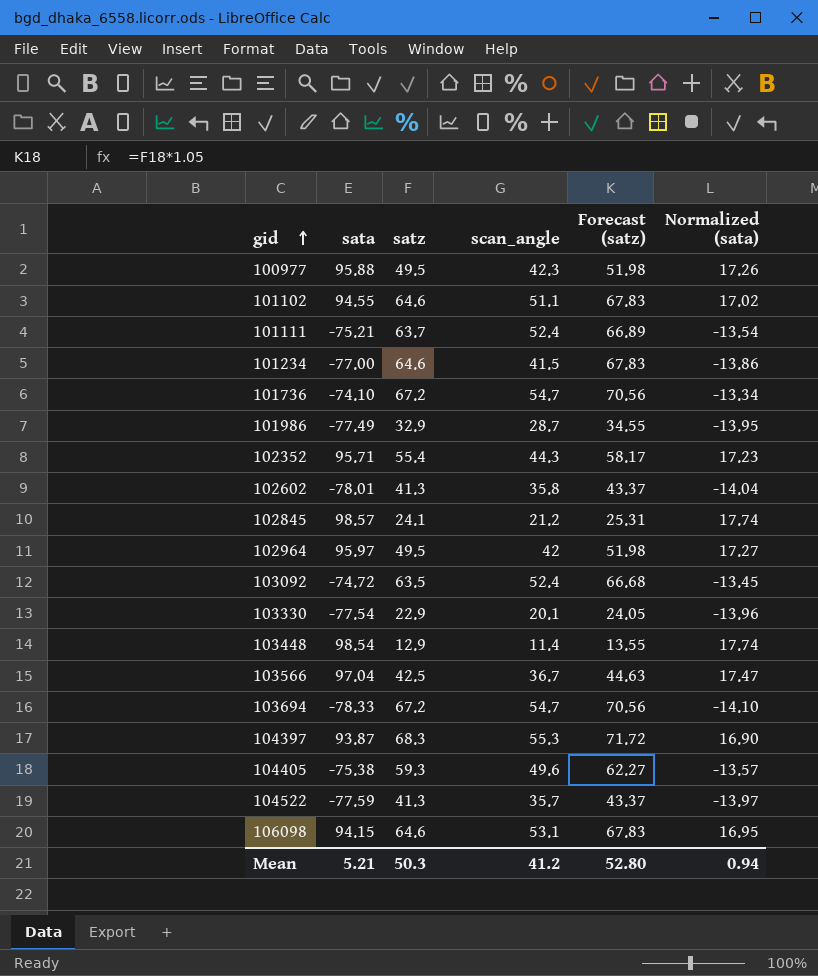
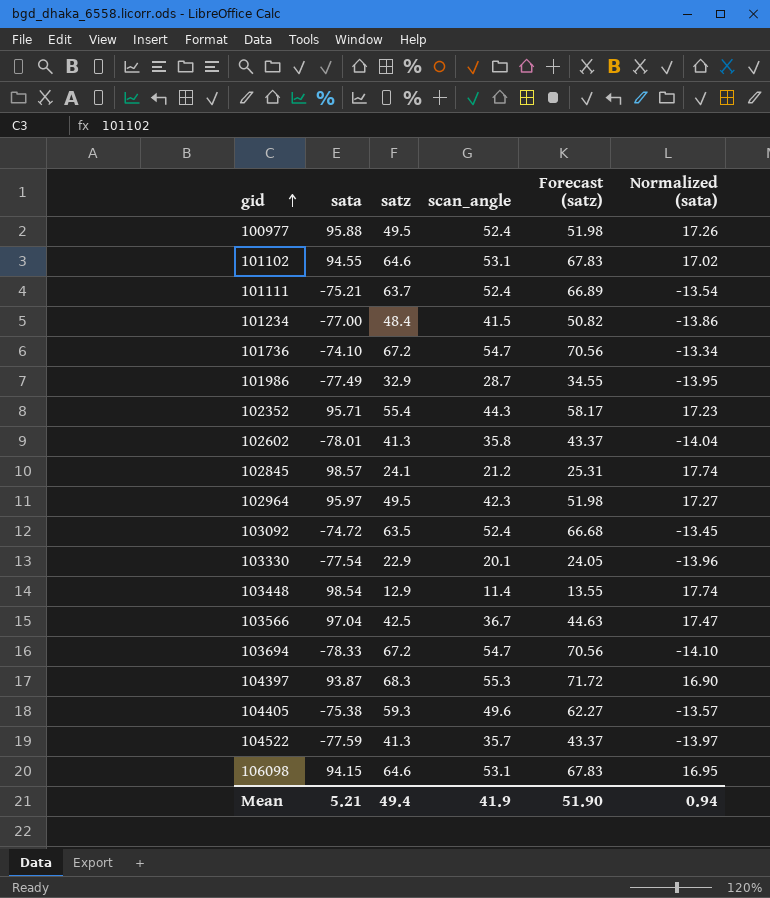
100977 | scan_angle: 42.3 -> 52.4
101102 | scan_angle: 51.1 -> 53.1
101234 | satz: 64.6 -> 48.4
101234 | Forecast (satz): 67.83 -> 50.82
102964 | scan_angle: 42 -> 42.3
Mean | satz: 50.3 -> 49.4
Mean | scan_angle: 41.2 -> 41.9
Mean | Forecast (satz): 52.80 -> 51.90

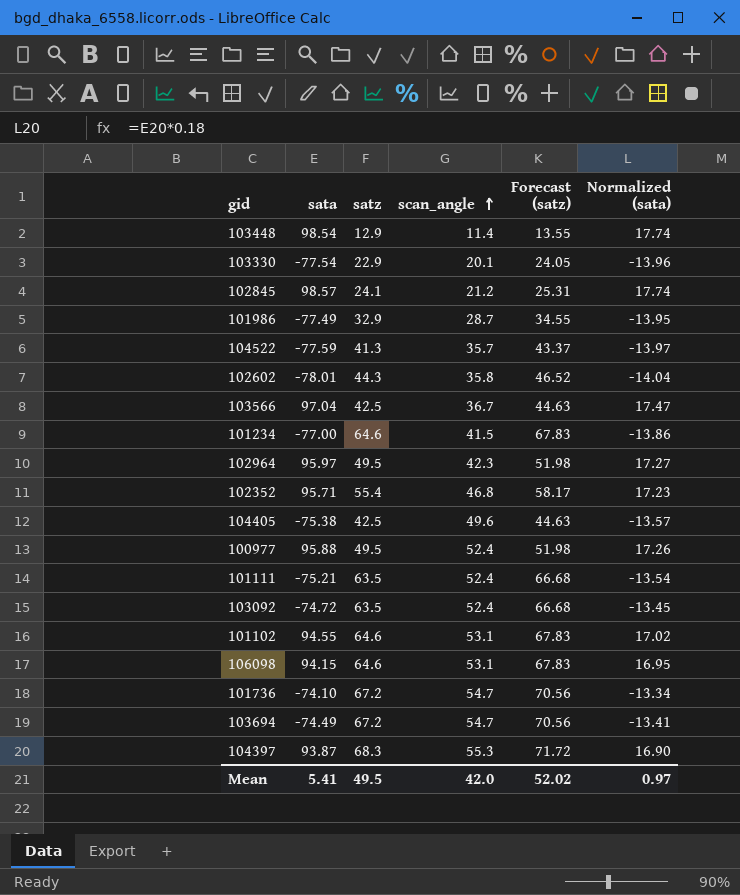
row order: gid ascending -> scan_angle ascending
102602 | satz: 41.3 -> 44.3
102602 | Forecast (satz): 43.37 -> 46.52
101234 | satz: 48.4 -> 64.6
101234 | Forecast (satz): 50.82 -> 67.83
102352 | scan_angle: 44.3 -> 46.8
104405 | satz: 59.3 -> 42.5
104405 | Forecast (satz): 62.27 -> 44.63
101111 | satz: 63.7 -> 63.5
101111 | Forecast (satz): 66.89 -> 66.68
103694 | sata: -78.33 -> -74.49
103694 | Normalized (sata): -14.10 -> -13.41
Mean | sata: 5.21 -> 5.41
Mean | satz: 49.4 -> 49.5
Mean | scan_angle: 41.9 -> 42.0
Mean | Forecast (satz): 51.90 -> 52.02
Mean | Normalized (sata): 0.94 -> 0.97

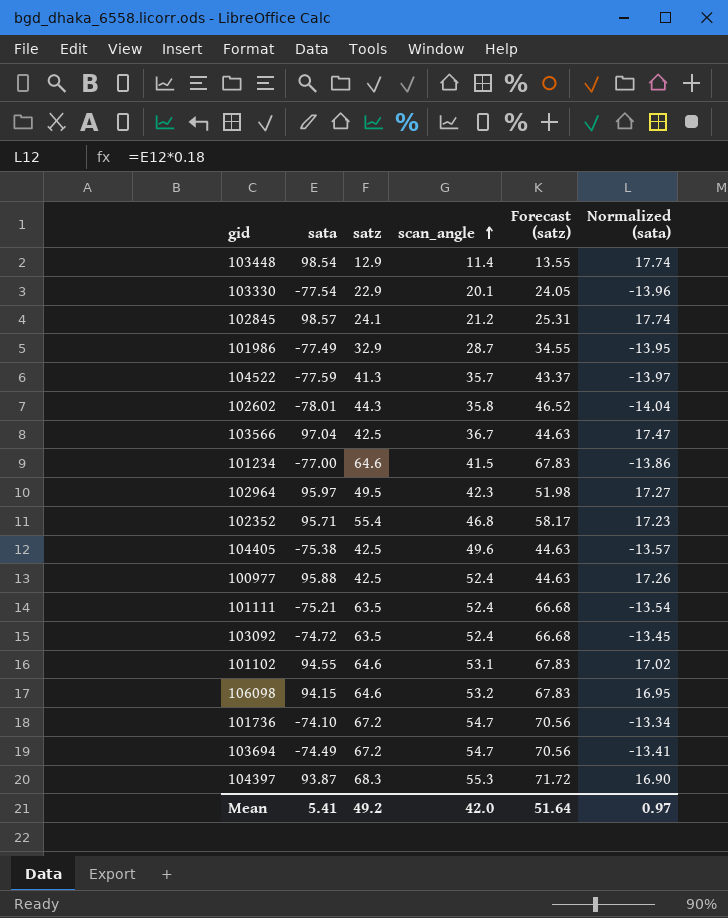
100977 | satz: 49.5 -> 42.5
100977 | Forecast (satz): 51.98 -> 44.63
106098 | scan_angle: 53.1 -> 53.2
Mean | satz: 49.5 -> 49.2
Mean | Forecast (satz): 52.02 -> 51.64

